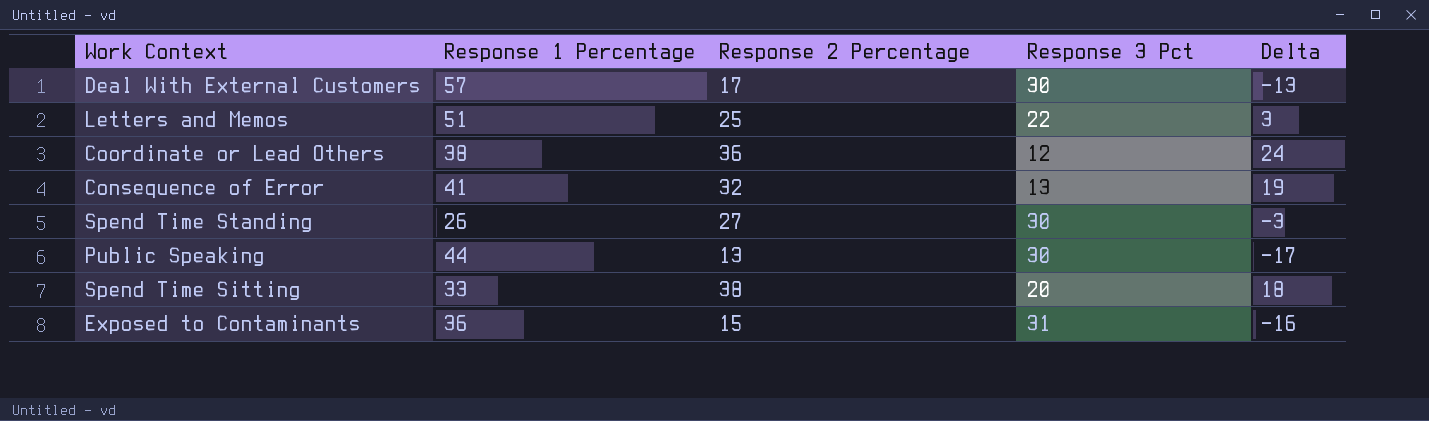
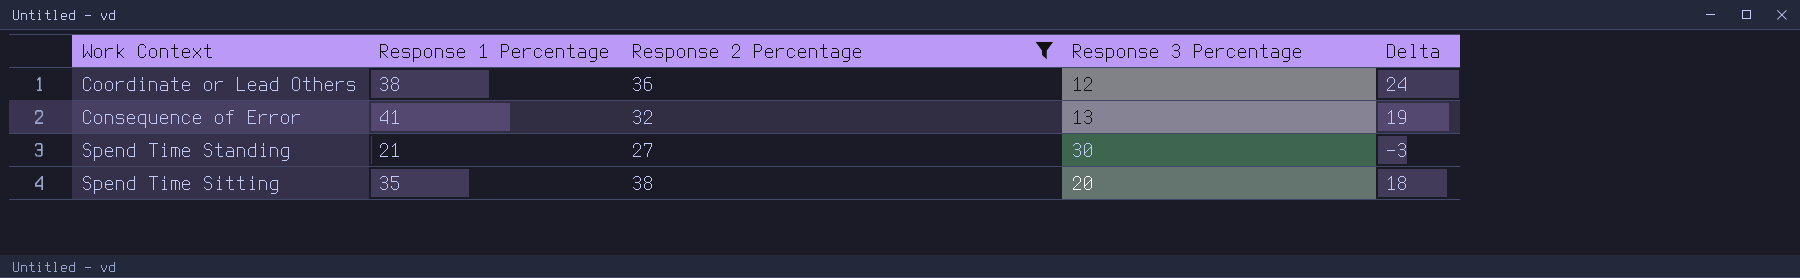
filter: none -> Response 2 Percentage >= 27
column name: Response 3 Pct -> Response 3 Percentage
Spend Time Standing | Response 1 Percentage: 26 -> 21
Spend Time Sitting | Response 1 Percentage: 33 -> 35

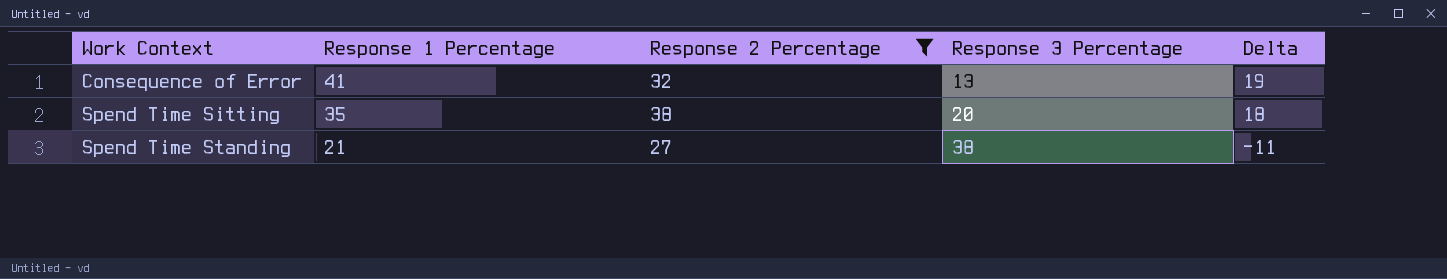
row order: none -> Work Context ascending
row Coordinate or Lead Others: 38 | 36 | 12 | 24 -> none
Spend Time Standing | Response 3 Percentage: 30 -> 38
Spend Time Standing | Delta: -3 -> -11

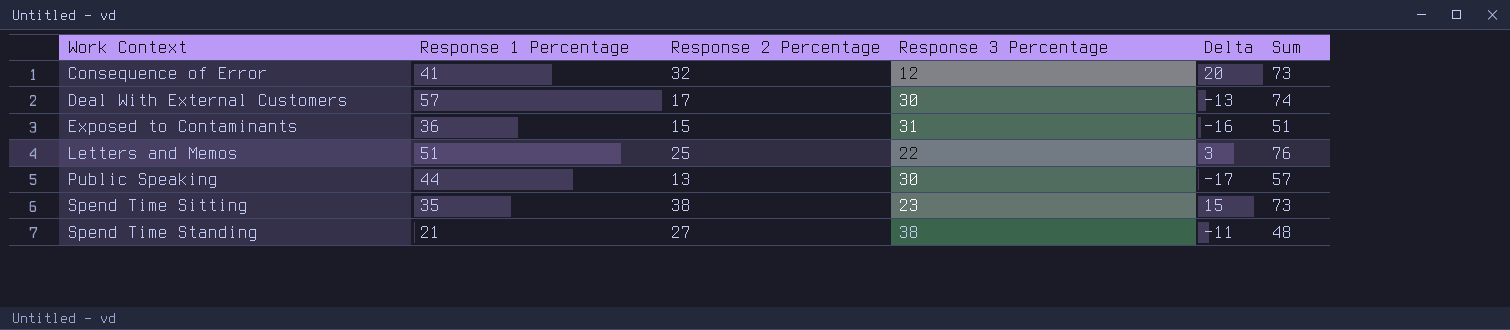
filter: Response 2 Percentage >= 27 -> none
column Sum | formula: none -> [Response 1 Percentage] + [Response 2 Percentage]
Consequence of Error | Response 3 Percentage: 13 -> 12
Consequence of Error | Delta: 19 -> 20
Spend Time Sitting | Response 3 Percentage: 20 -> 23
Spend Time Sitting | Delta: 18 -> 15

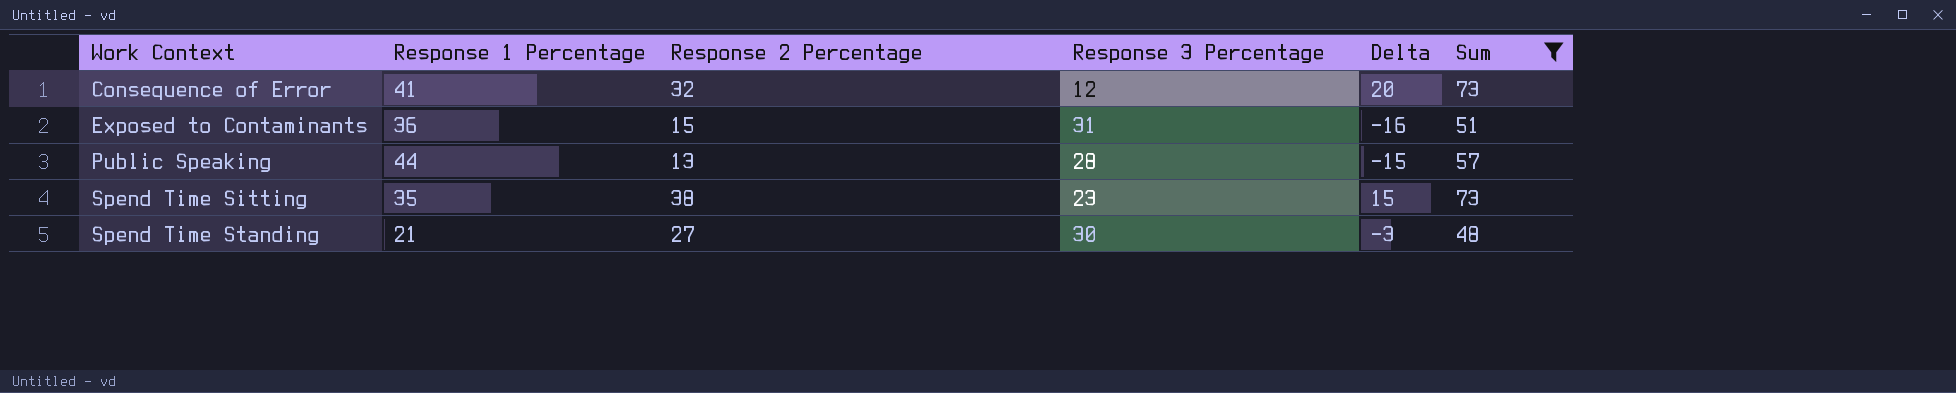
filter: none -> Sum <= 73
Public Speaking | Response 3 Percentage: 30 -> 28
Public Speaking | Delta: -17 -> -15
Spend Time Standing | Response 3 Percentage: 38 -> 30
Spend Time Standing | Delta: -11 -> -3

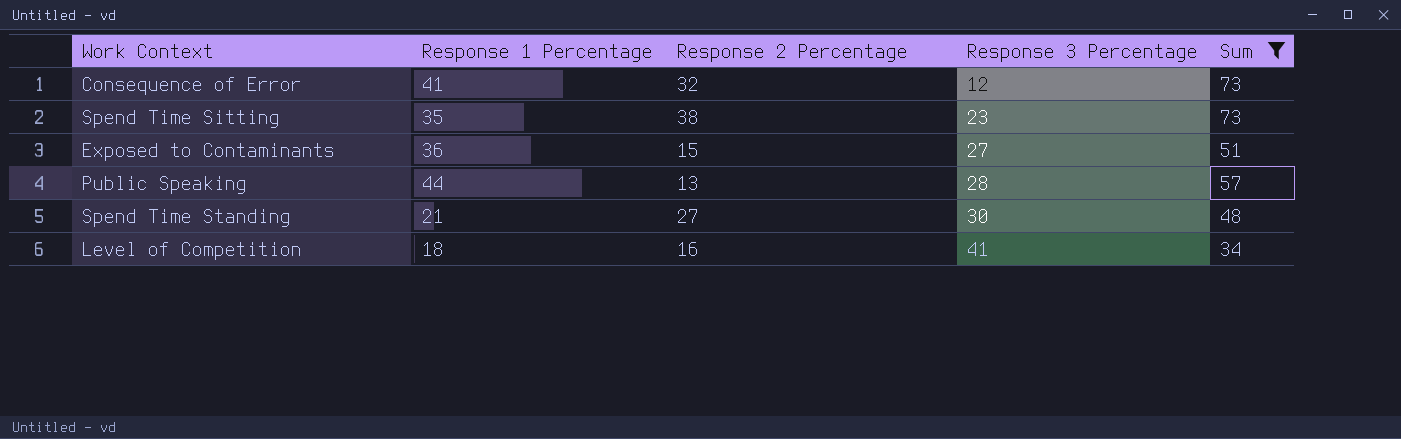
row order: Work Context ascending -> Response 3 Percentage ascending
column Delta | formula: [Response 2 Percentage] - [Response 3 Percentage] -> none
Exposed to Contaminants | Response 3 Percentage: 31 -> 27
row Level of Competition: none -> 18 | 16 | 41 | 34

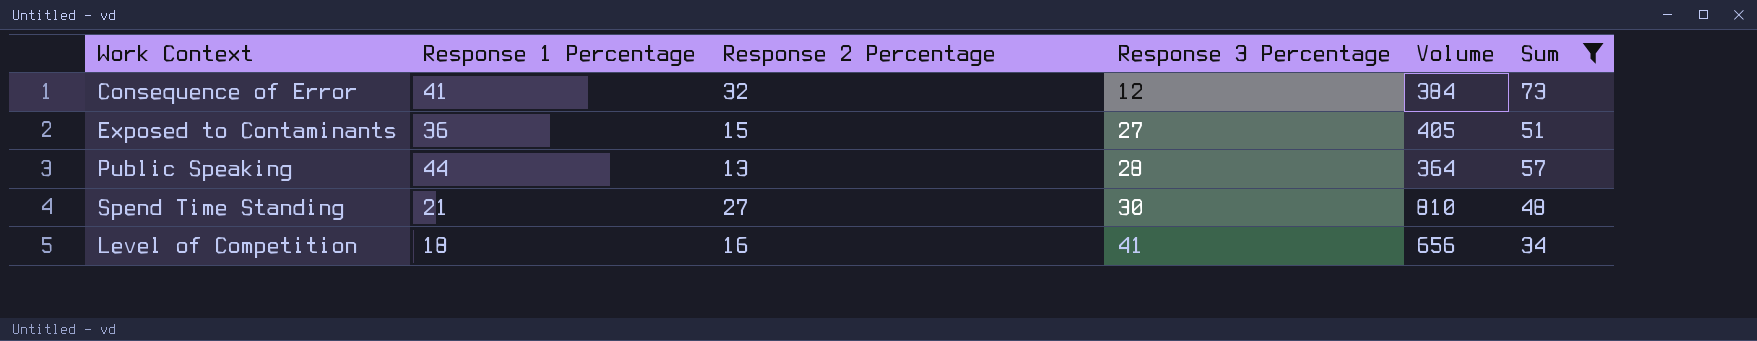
column Volume | formula: none -> [Response 2 Percentage] * [Response 3 Percentage]
row Spend Time Sitting: 35 | 38 | 23 | 73 -> none

